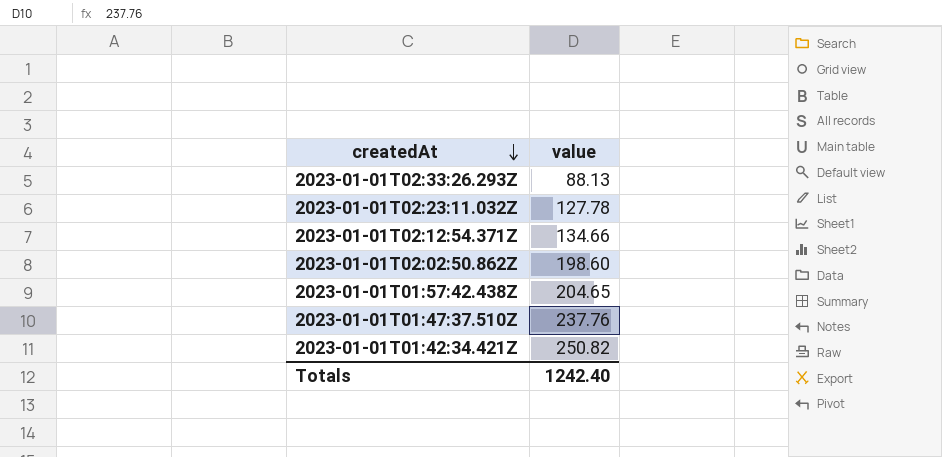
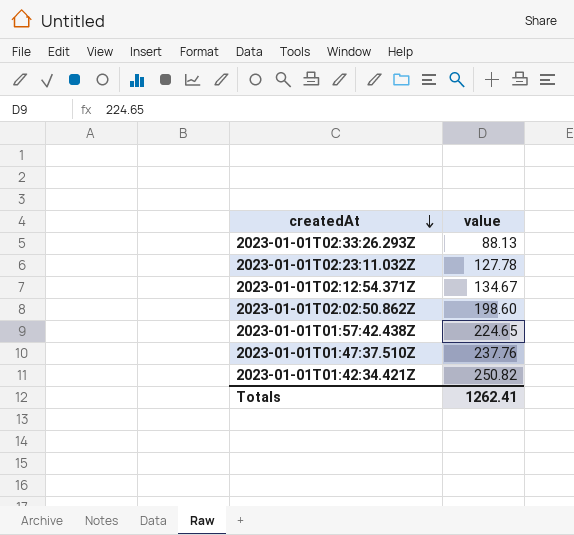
2023-01-01T02:12:54.371Z | value: 134.66 -> 134.67
2023-01-01T01:57:42.438Z | value: 204.65 -> 224.65
Totals | value: 1242.40 -> 1262.41

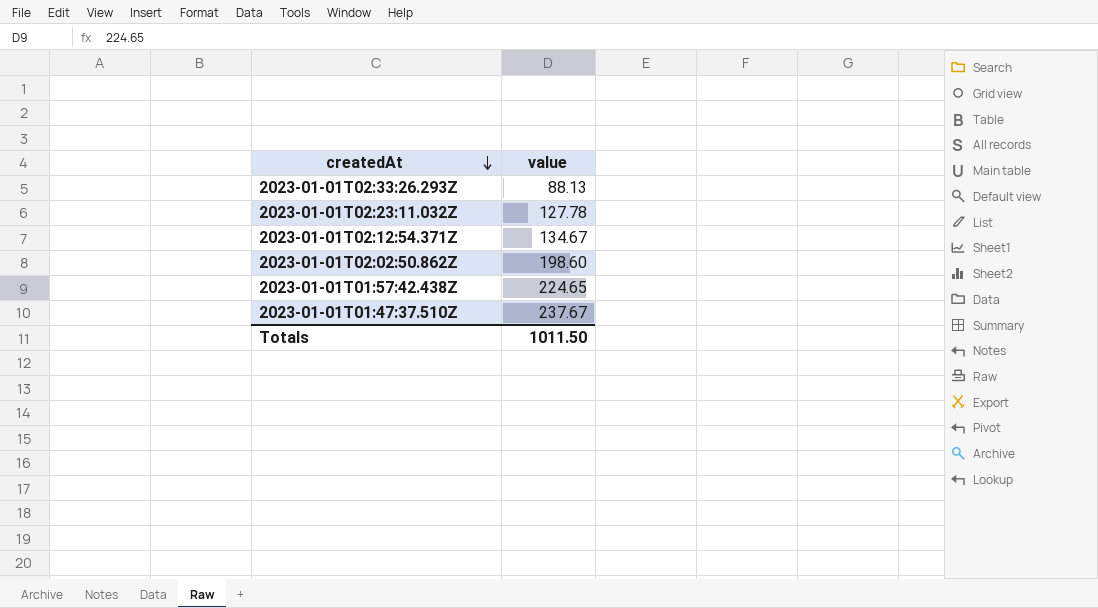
row 2023-01-01T01:42:34.421Z: 250.82 -> none
2023-01-01T01:47:37.510Z | value: 237.76 -> 237.67
Totals | value: 1262.41 -> 1011.50

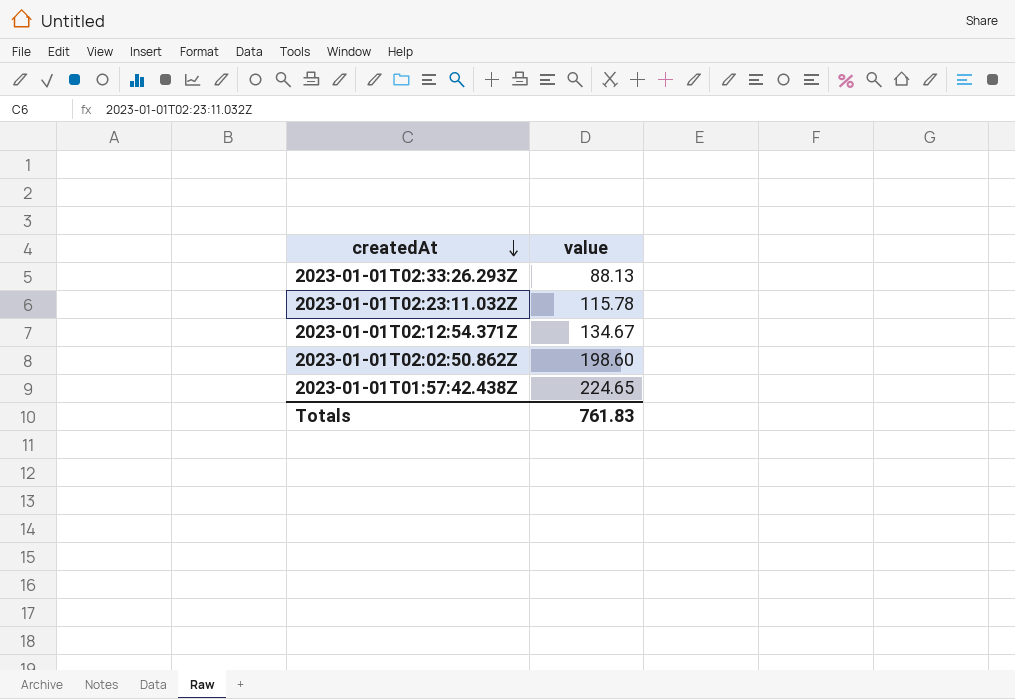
row 2023-01-01T01:47:37.510Z: 237.67 -> none
2023-01-01T02:23:11.032Z | value: 127.78 -> 115.78
Totals | value: 1011.50 -> 761.83

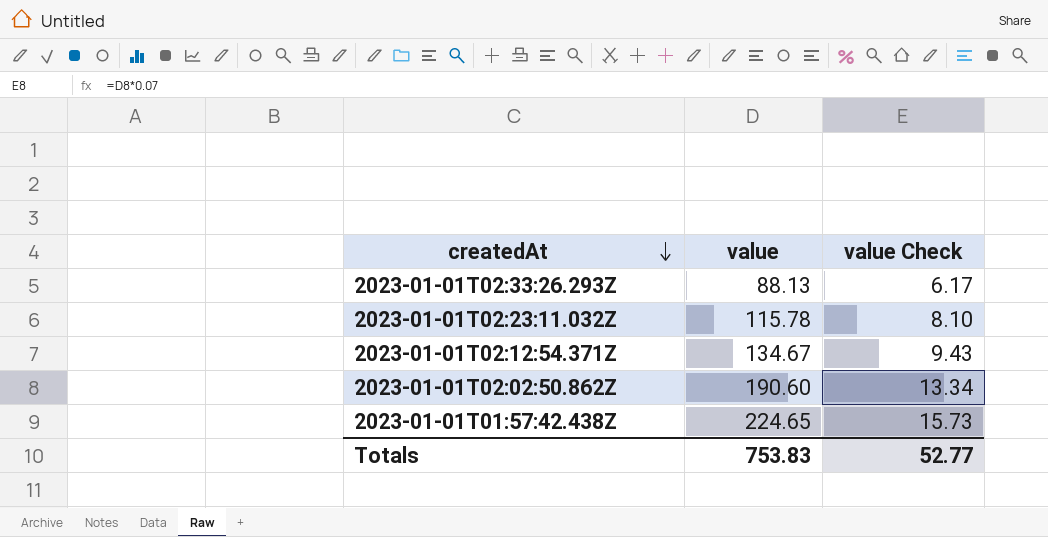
column value Check | formula: none -> [value] * 0.07
2023-01-01T02:02:50.862Z | value: 198.60 -> 190.60
Totals | value: 761.83 -> 753.83

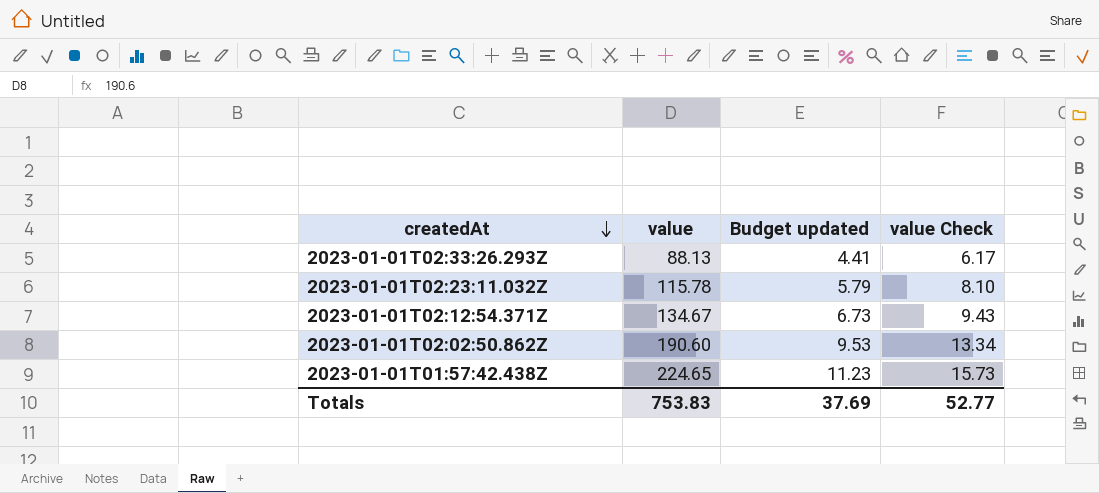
column Budget updated | formula: none -> [value] * 0.05

